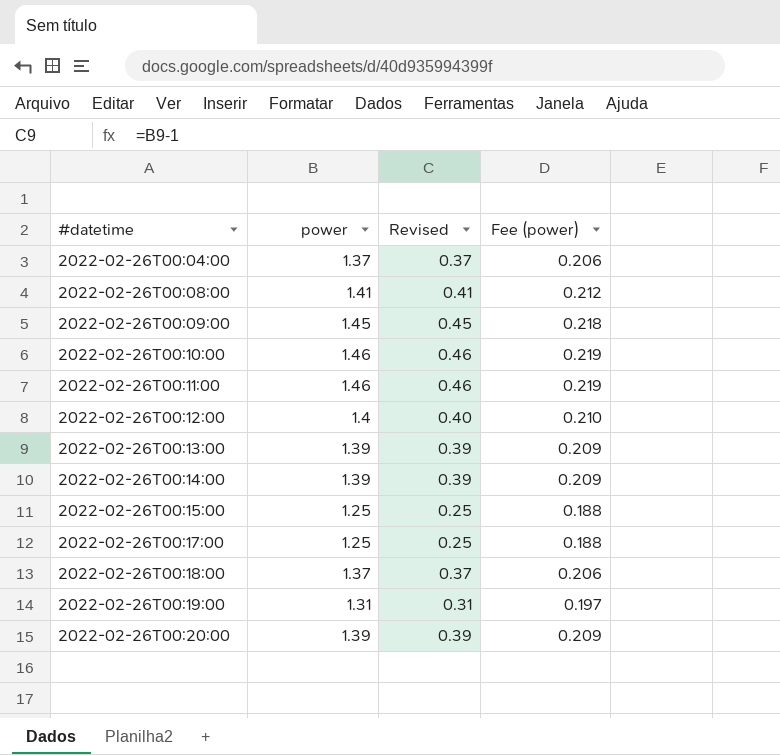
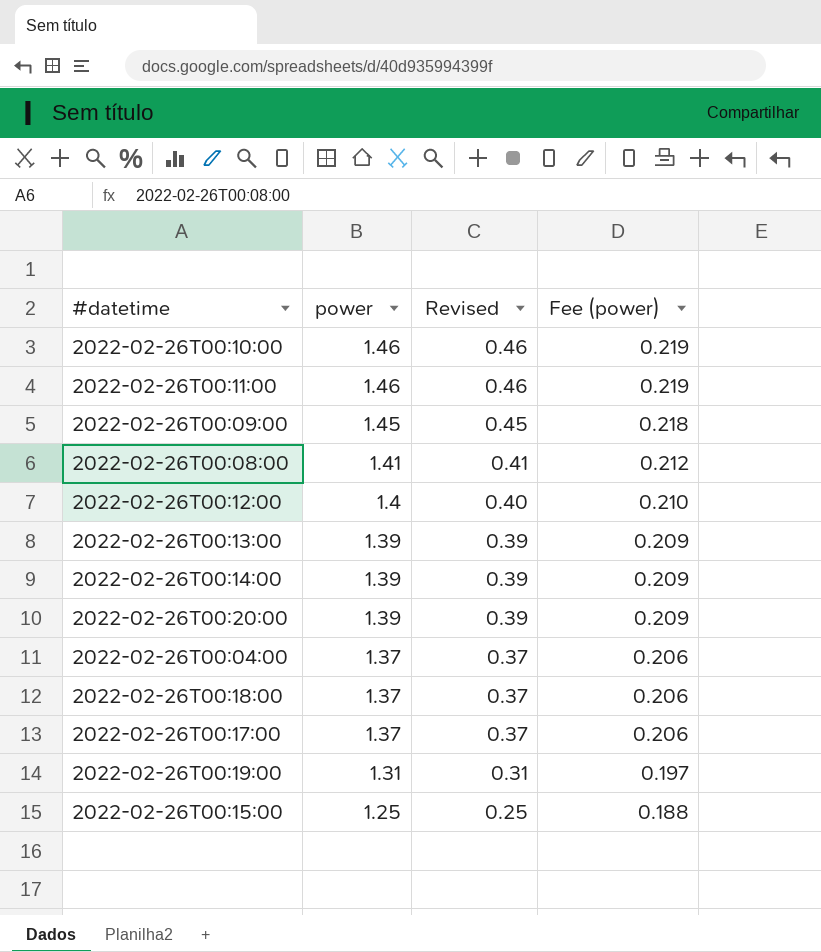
row order: #datetime ascending -> power descending
2022-02-26T00:17:00 | power: 1.25 -> 1.37
2022-02-26T00:17:00 | Revised: 0.25 -> 0.37
2022-02-26T00:17:00 | Fee (power): 0.188 -> 0.206

